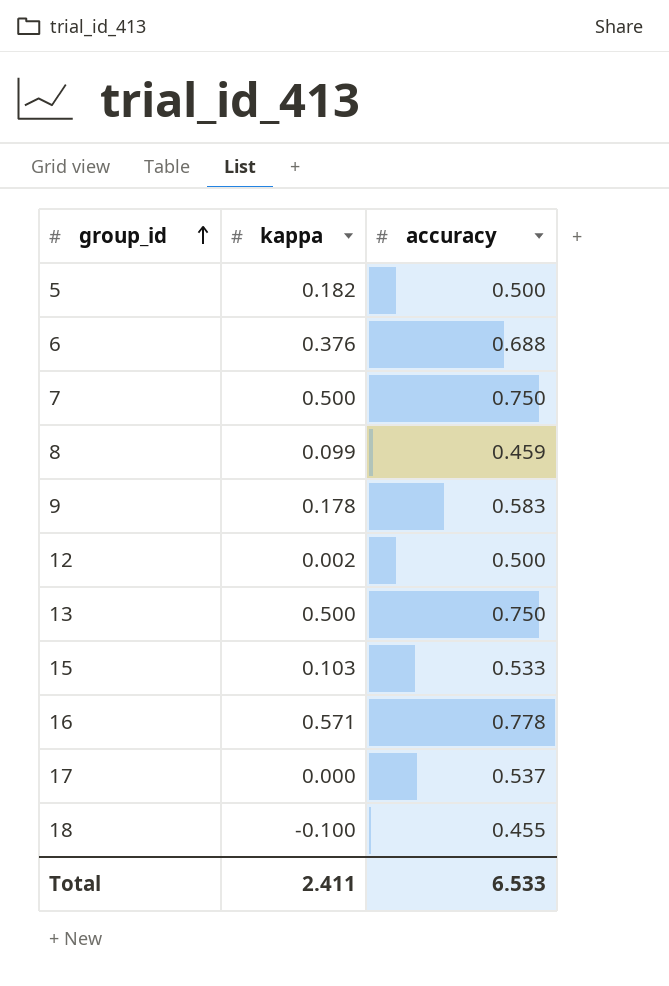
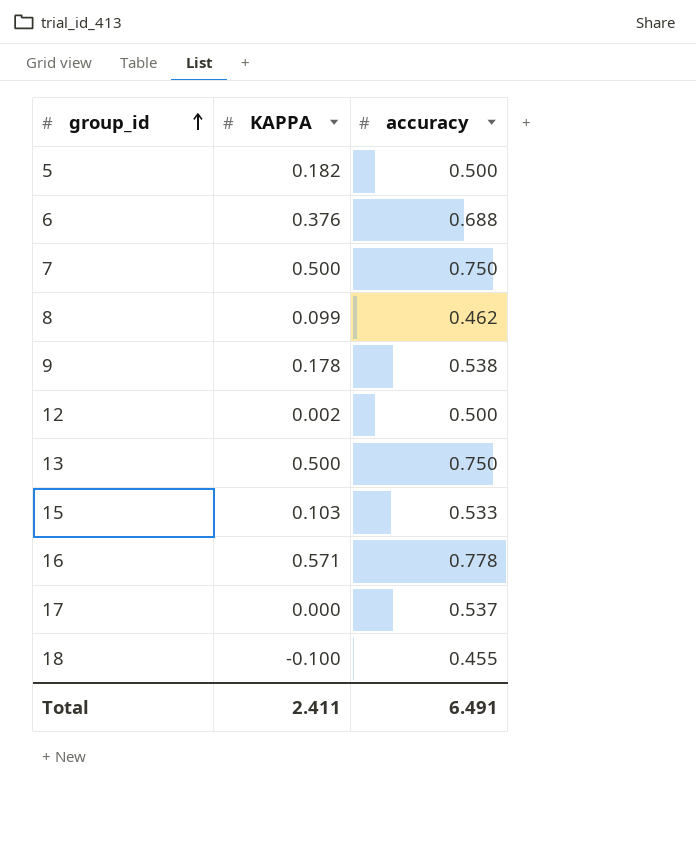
column name: kappa -> KAPPA
8 | accuracy: 0.459 -> 0.462
9 | accuracy: 0.583 -> 0.538
Total | accuracy: 6.533 -> 6.491

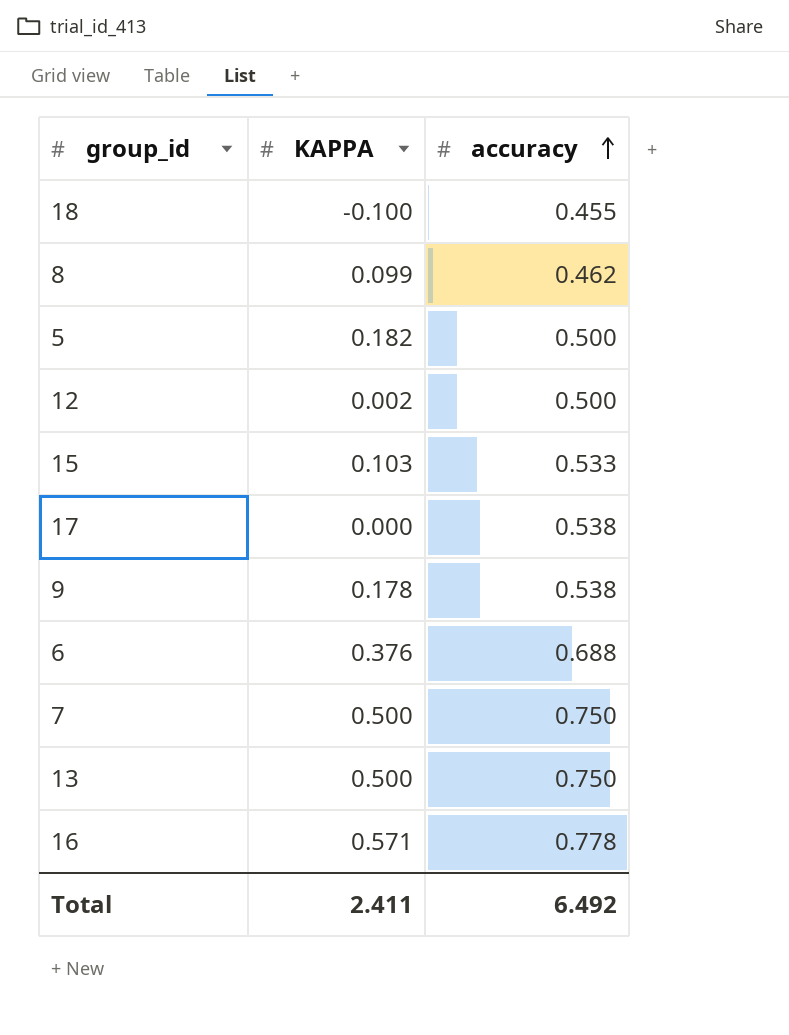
row order: group_id ascending -> accuracy ascending
17 | accuracy: 0.537 -> 0.538
Total | accuracy: 6.491 -> 6.492

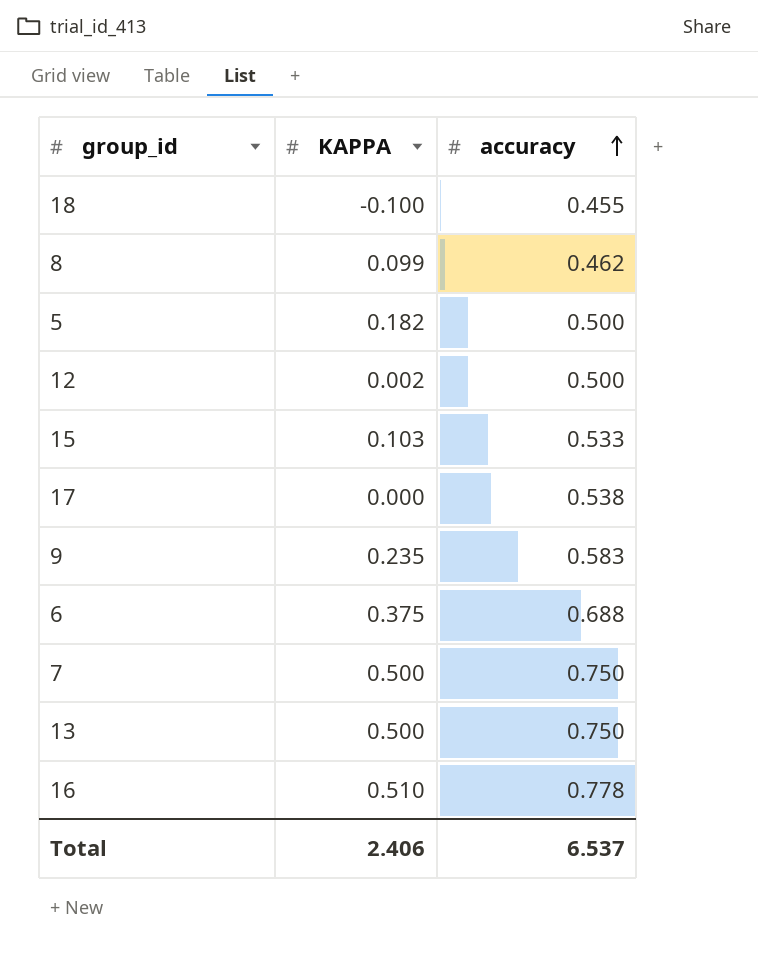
9 | KAPPA: 0.178 -> 0.235
9 | accuracy: 0.538 -> 0.583
6 | KAPPA: 0.376 -> 0.375
16 | KAPPA: 0.571 -> 0.510
Total | KAPPA: 2.411 -> 2.406
Total | accuracy: 6.492 -> 6.537

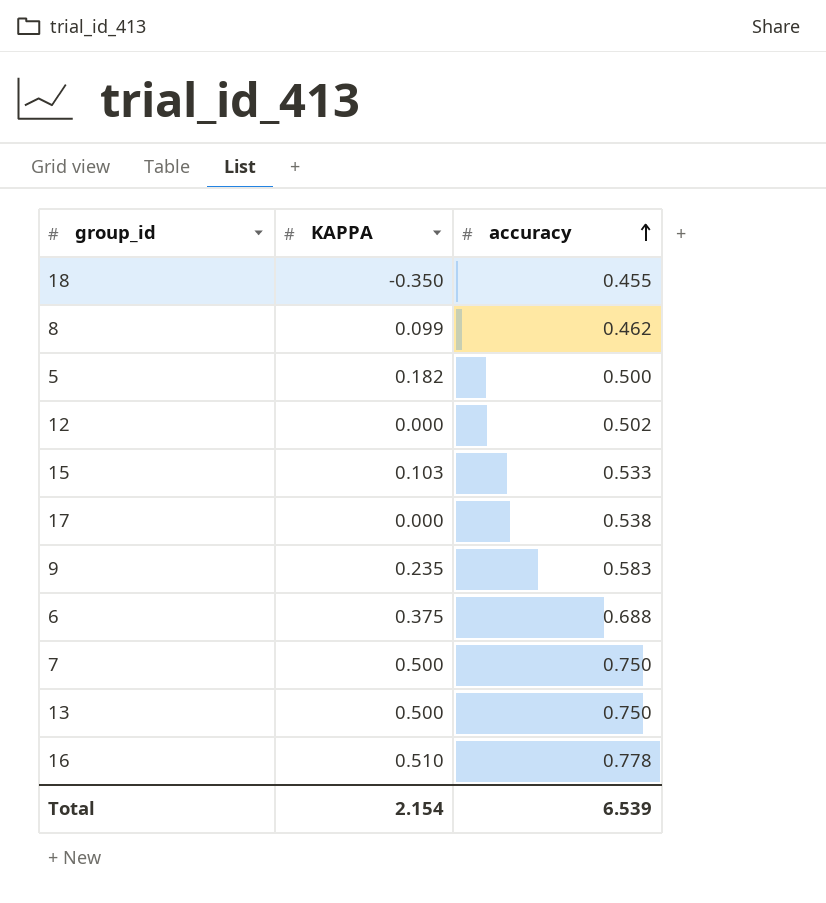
18 | KAPPA: -0.100 -> -0.350
12 | KAPPA: 0.002 -> 0.000
12 | accuracy: 0.500 -> 0.502
Total | KAPPA: 2.406 -> 2.154
Total | accuracy: 6.537 -> 6.539

